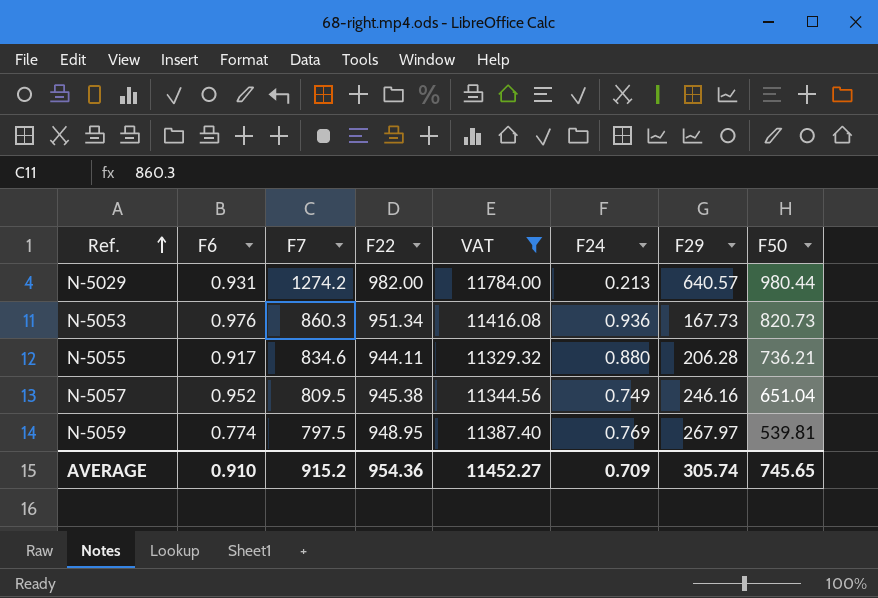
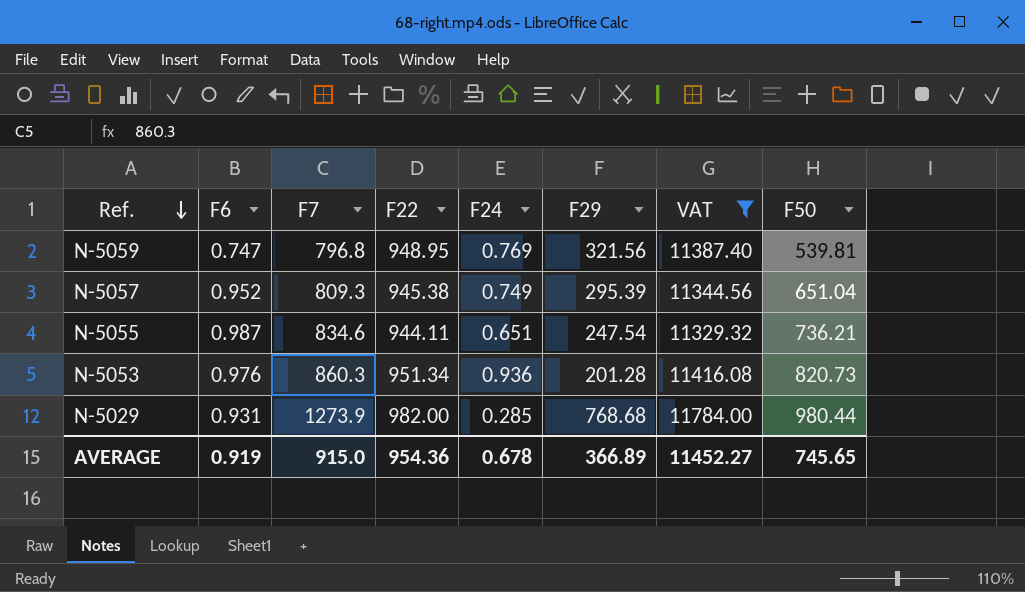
row order: Ref. ascending -> Ref. descending
column VAT | position: 5 -> 7
N-5059 | F6: 0.774 -> 0.747
N-5059 | F7: 797.5 -> 796.8
N-5059 | F29: 267.97 -> 321.56
N-5057 | F7: 809.5 -> 809.3
N-5057 | F29: 246.16 -> 295.39
N-5055 | F6: 0.917 -> 0.987
N-5055 | F24: 0.880 -> 0.651
N-5055 | F29: 206.28 -> 247.54
N-5053 | F29: 167.73 -> 201.28
N-5029 | F7: 1274.2 -> 1273.9
N-5029 | F24: 0.213 -> 0.285
N-5029 | F29: 640.57 -> 768.68
AVERAGE | F6: 0.910 -> 0.919
AVERAGE | F7: 915.2 -> 915.0
AVERAGE | F24: 0.709 -> 0.678
AVERAGE | F29: 305.74 -> 366.89

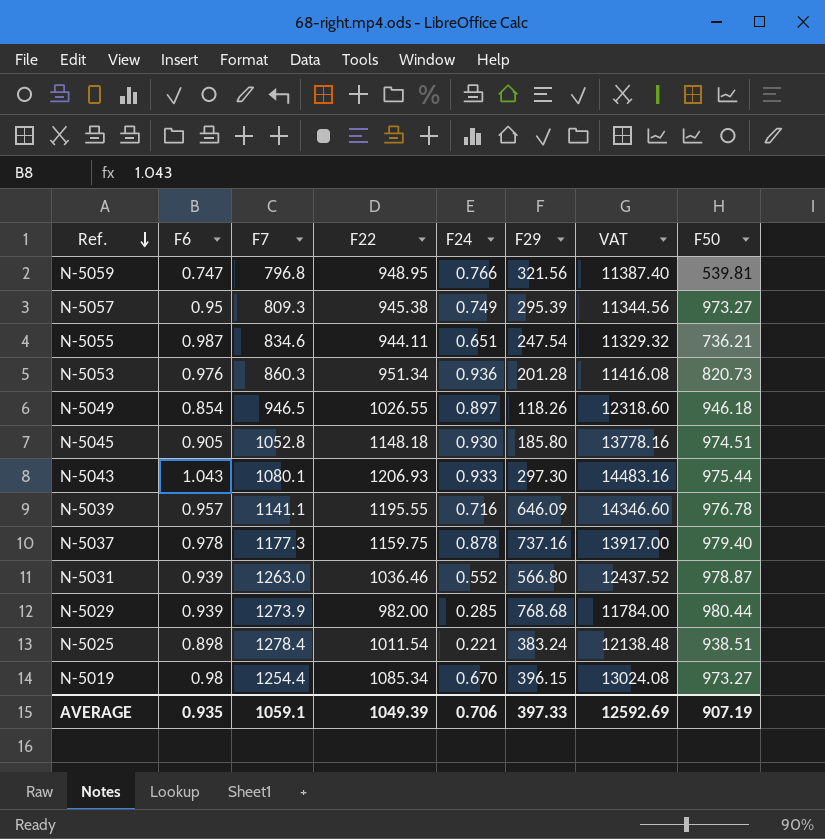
filter: VAT <= 11784.00 -> none
N-5059 | F24: 0.769 -> 0.766
N-5057 | F6: 0.952 -> 0.95
N-5057 | F50: 651.04 -> 973.27
N-5029 | F6: 0.931 -> 0.939
AVERAGE | F6: 0.919 -> 0.935
AVERAGE | F7: 915.0 -> 1059.1
AVERAGE | F22: 954.36 -> 1049.39
AVERAGE | F24: 0.678 -> 0.706
AVERAGE | F29: 366.89 -> 397.33
AVERAGE | VAT: 11452.27 -> 12592.69
AVERAGE | F50: 745.65 -> 907.19

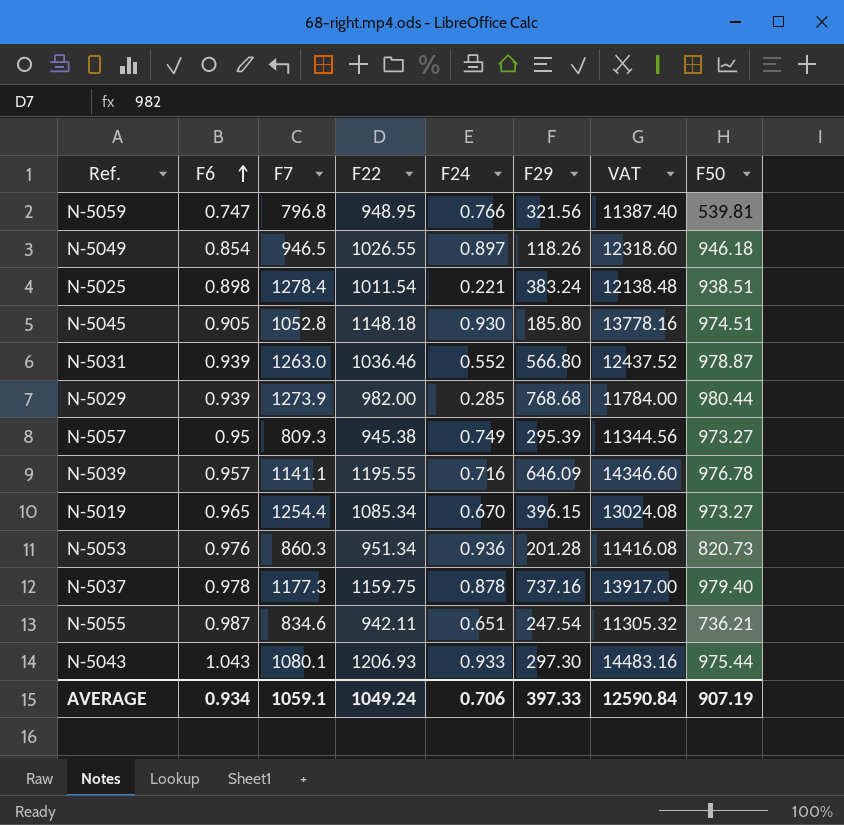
row order: Ref. descending -> F6 ascending
N-5019 | F6: 0.98 -> 0.965
N-5055 | F22: 944.11 -> 942.11
N-5055 | VAT: 11329.32 -> 11305.32
AVERAGE | F6: 0.935 -> 0.934
AVERAGE | F22: 1049.39 -> 1049.24
AVERAGE | VAT: 12592.69 -> 12590.84

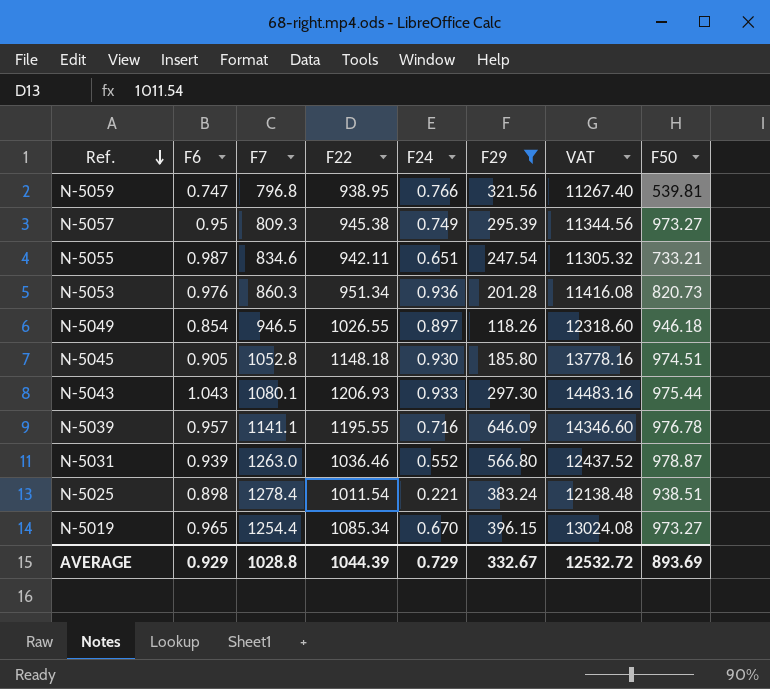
filter: none -> F29 <= 646.09
row order: F6 ascending -> Ref. descending
N-5059 | F22: 948.95 -> 938.95
N-5059 | VAT: 11387.40 -> 11267.40
N-5055 | F50: 736.21 -> 733.21
AVERAGE | F6: 0.934 -> 0.929
AVERAGE | F7: 1059.1 -> 1028.8
AVERAGE | F22: 1049.24 -> 1044.39
AVERAGE | F24: 0.706 -> 0.729
AVERAGE | F29: 397.33 -> 332.67
AVERAGE | VAT: 12590.84 -> 12532.72
AVERAGE | F50: 907.19 -> 893.69

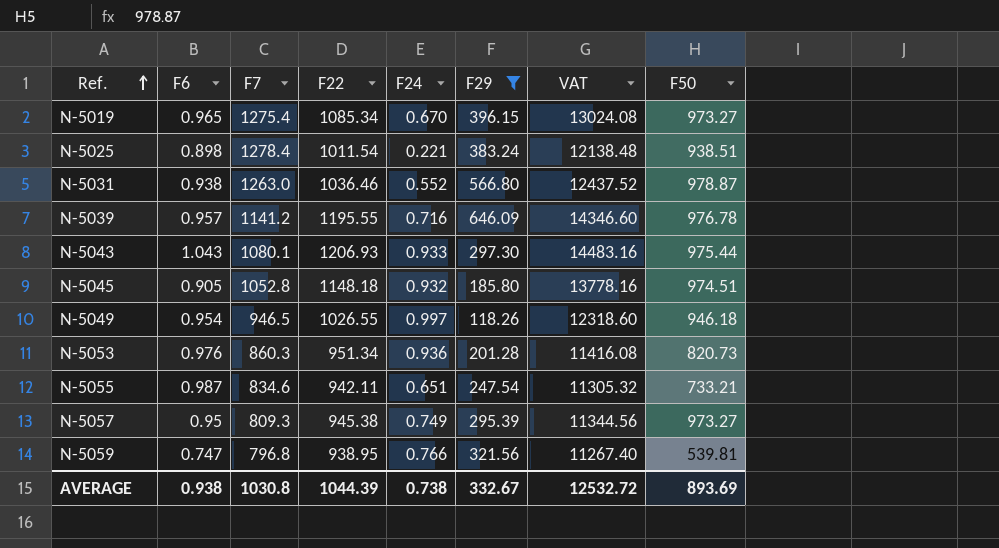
row order: Ref. descending -> Ref. ascending
N-5019 | F7: 1254.4 -> 1275.4
N-5031 | F6: 0.939 -> 0.938
N-5039 | F7: 1141.1 -> 1141.2
N-5045 | F24: 0.930 -> 0.932
N-5049 | F6: 0.854 -> 0.954
N-5049 | F24: 0.897 -> 0.997
AVERAGE | F6: 0.929 -> 0.938
AVERAGE | F7: 1028.8 -> 1030.8
AVERAGE | F24: 0.729 -> 0.738

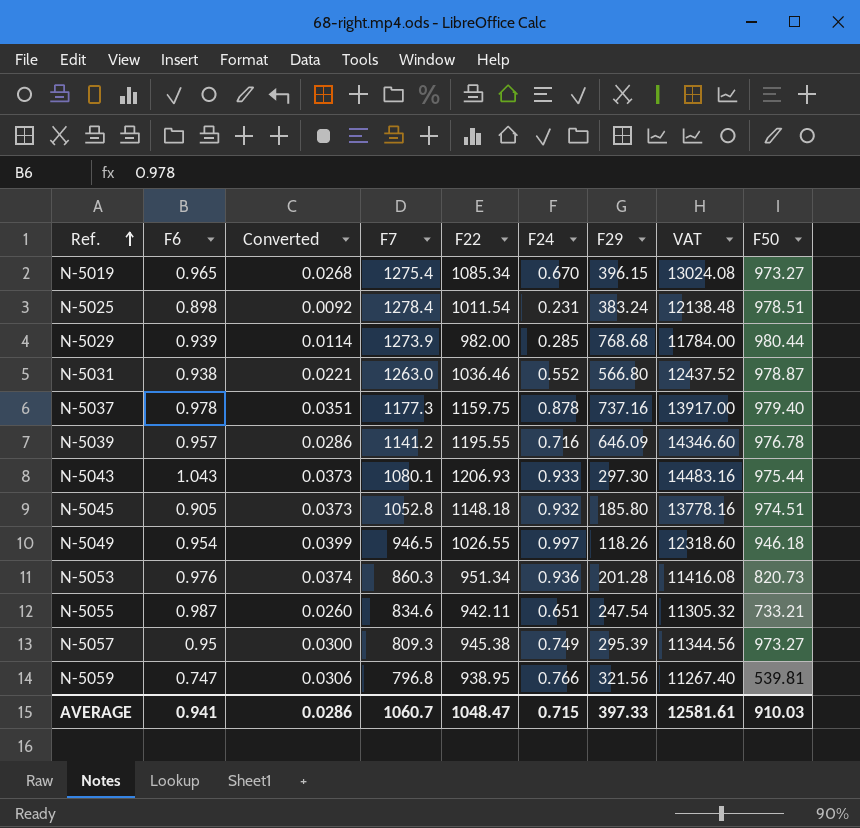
filter: F29 <= 646.09 -> none
column Converted | formula: none -> [F24] * 0.04
N-5025 | F24: 0.221 -> 0.231
N-5025 | F50: 938.51 -> 978.51
AVERAGE | F6: 0.938 -> 0.941
AVERAGE | F7: 1030.8 -> 1060.7
AVERAGE | F22: 1044.39 -> 1048.47
AVERAGE | F24: 0.738 -> 0.715
AVERAGE | F29: 332.67 -> 397.33
AVERAGE | VAT: 12532.72 -> 12581.61
AVERAGE | F50: 893.69 -> 910.03

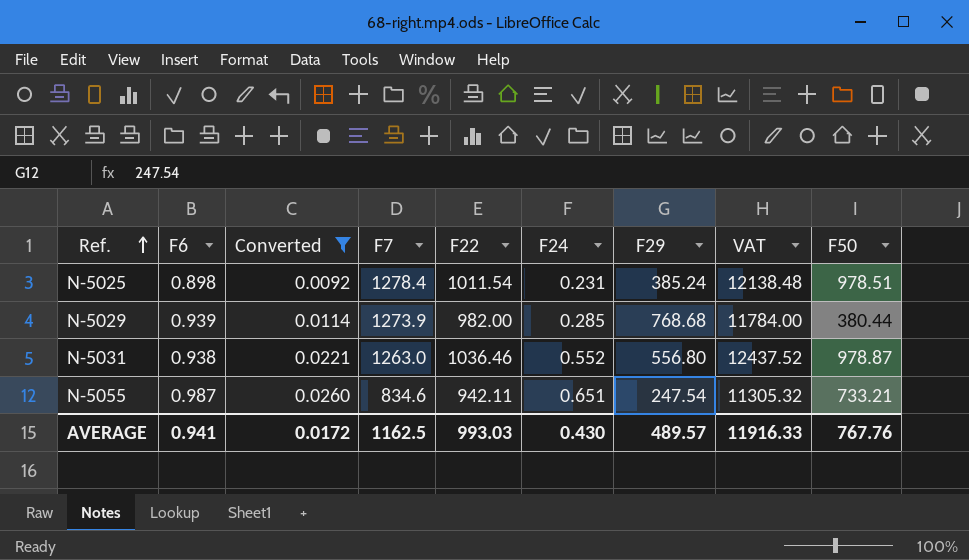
filter: none -> Converted <= 0.0260
N-5025 | F29: 383.24 -> 385.24
N-5029 | F50: 980.44 -> 380.44
N-5031 | F29: 566.80 -> 556.80
AVERAGE | Converted: 0.0286 -> 0.0172
AVERAGE | F7: 1060.7 -> 1162.5
AVERAGE | F22: 1048.47 -> 993.03
AVERAGE | F24: 0.715 -> 0.430
AVERAGE | F29: 397.33 -> 489.57
AVERAGE | VAT: 12581.61 -> 11916.33
AVERAGE | F50: 910.03 -> 767.76

